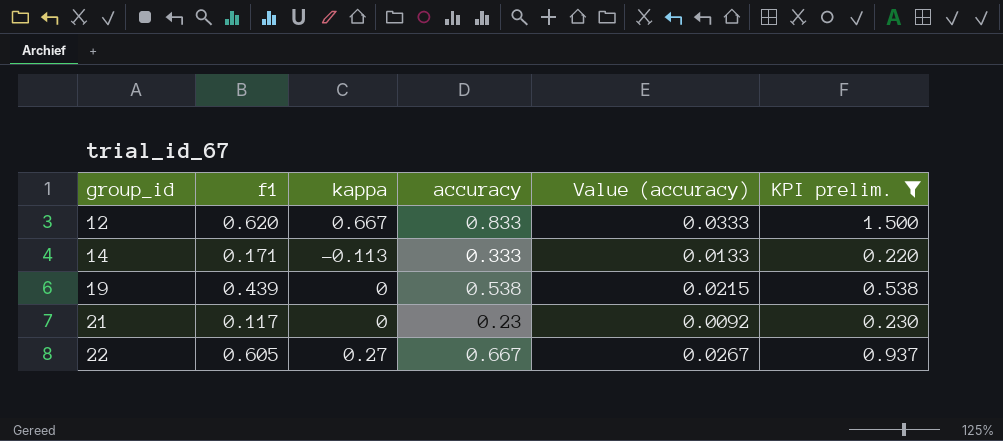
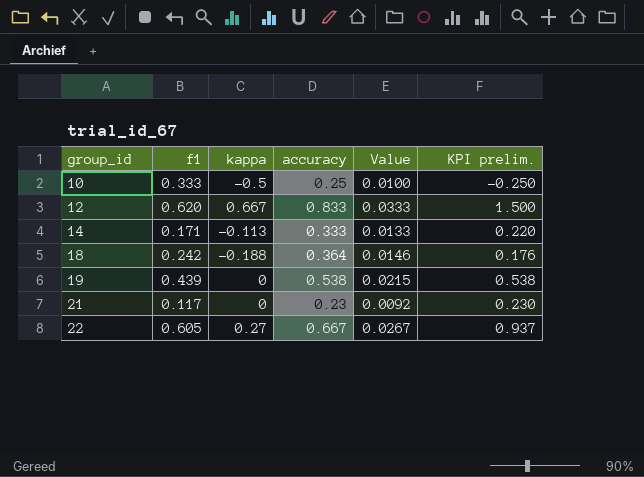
filter: KPI prelim. >= 0.220 -> none
column name: Value (accuracy) -> Value

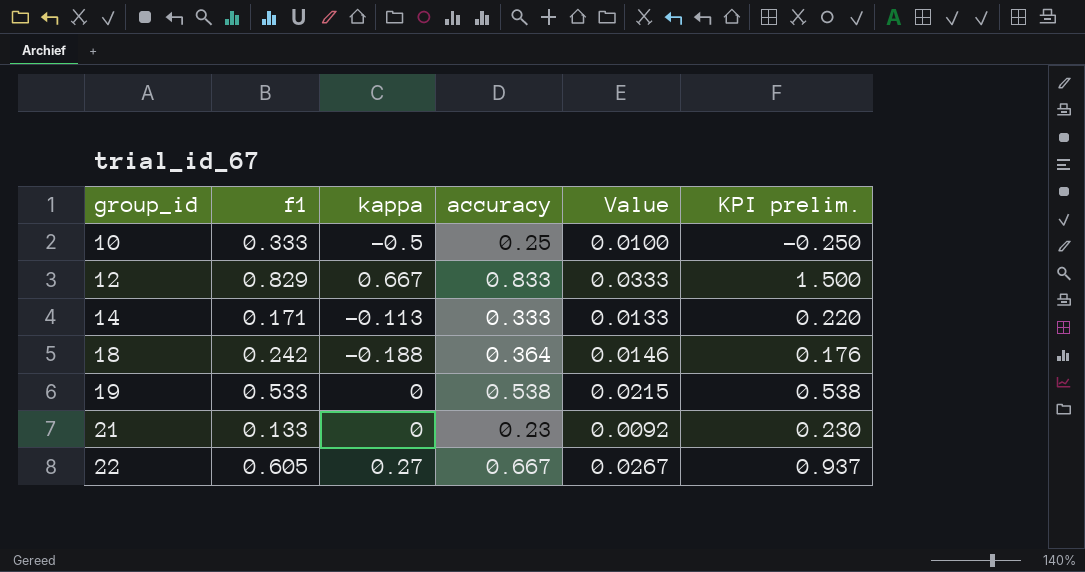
12 | f1: 0.620 -> 0.829
19 | f1: 0.439 -> 0.533
21 | f1: 0.117 -> 0.133

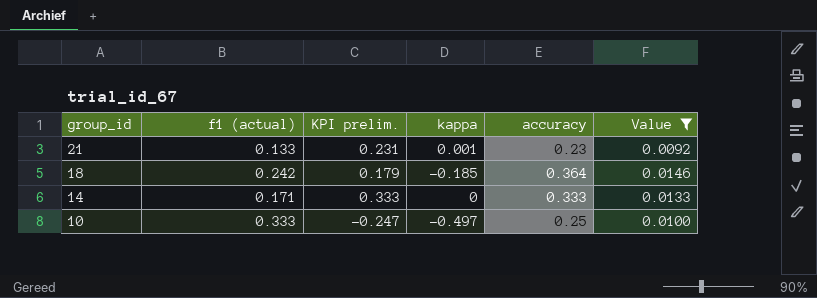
filter: none -> Value <= 0.0146
row order: group_id ascending -> group_id descending
column name: f1 -> f1 (actual)
column KPI prelim. | position: 6 -> 3
21 | KPI prelim.: 0.230 -> 0.231
21 | kappa: 0 -> 0.001
18 | KPI prelim.: 0.176 -> 0.179
18 | kappa: -0.188 -> -0.185
14 | KPI prelim.: 0.220 -> 0.333
14 | kappa: -0.113 -> 0
10 | KPI prelim.: -0.250 -> -0.247
10 | kappa: -0.5 -> -0.497

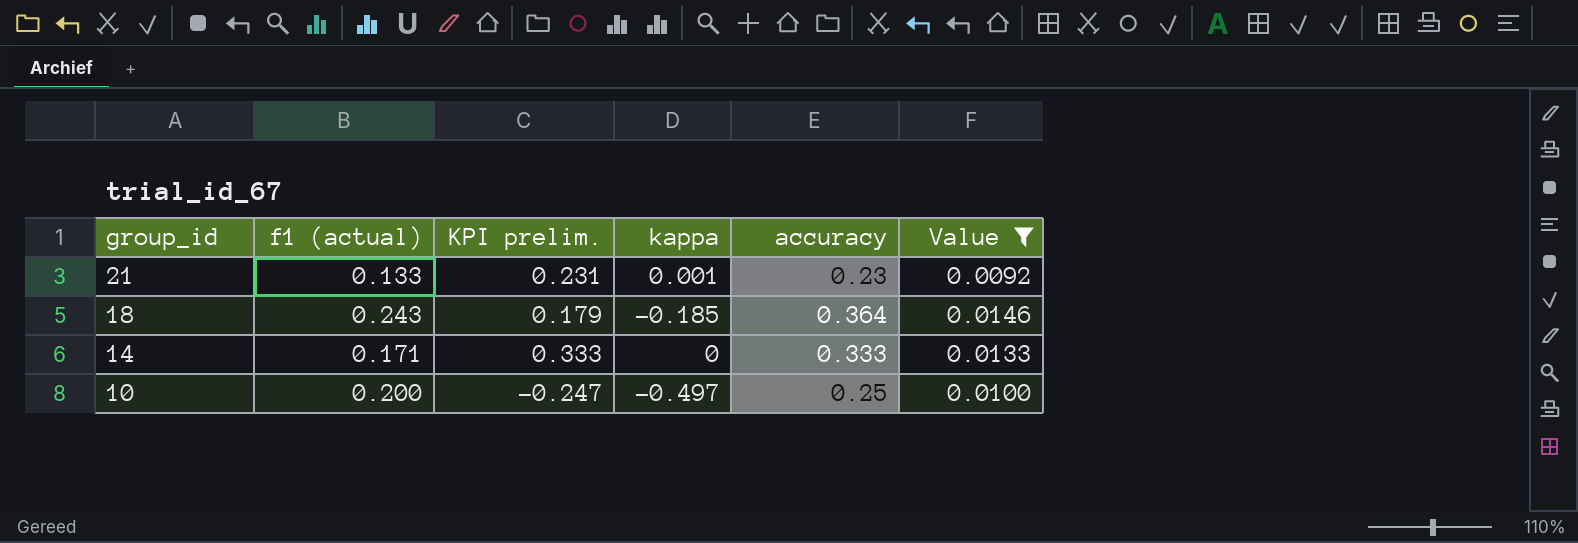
18 | f1 (actual): 0.242 -> 0.243
10 | f1 (actual): 0.333 -> 0.200

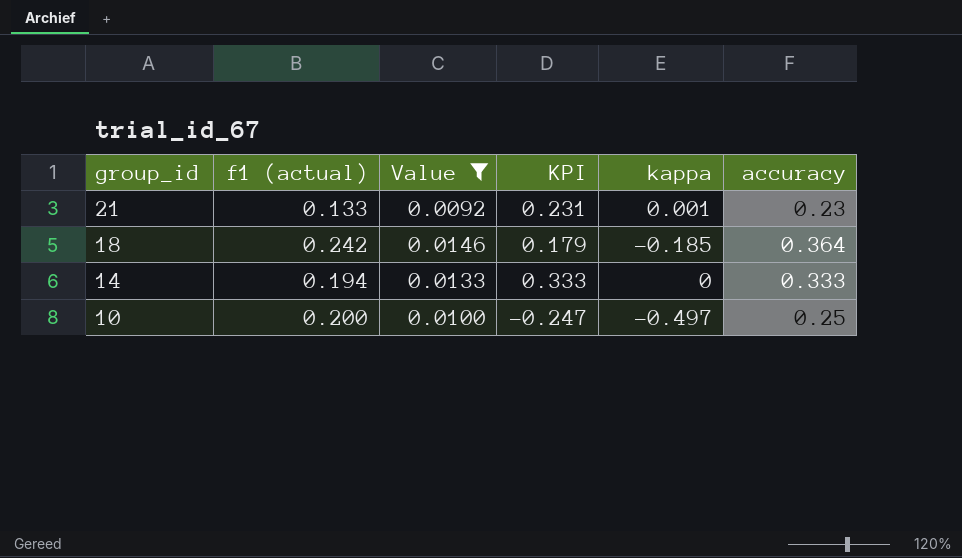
column Value | position: 6 -> 3
column name: KPI prelim. -> KPI
18 | f1 (actual): 0.243 -> 0.242
14 | f1 (actual): 0.171 -> 0.194

